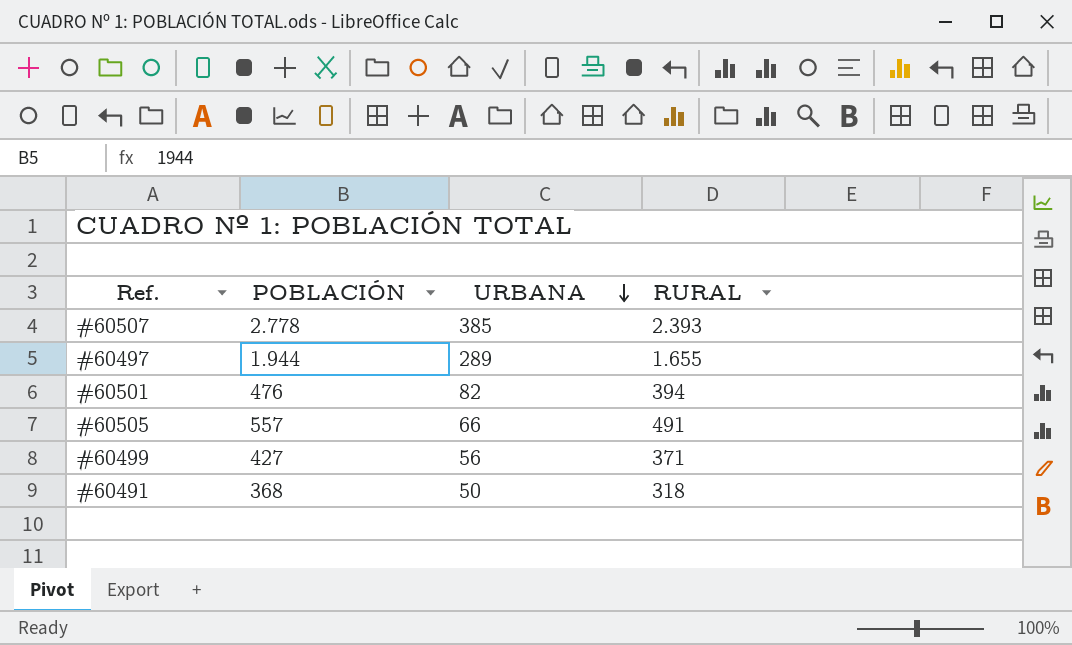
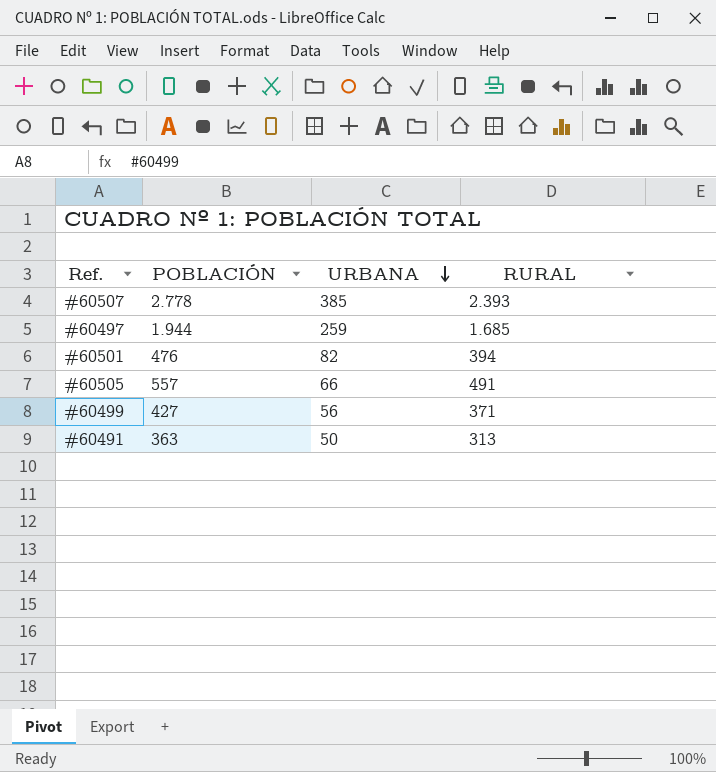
#60497 | URBANA: 289 -> 259
#60497 | RURAL: 1.655 -> 1.685
#60491 | POBLACIÓN: 368 -> 363
#60491 | RURAL: 318 -> 313

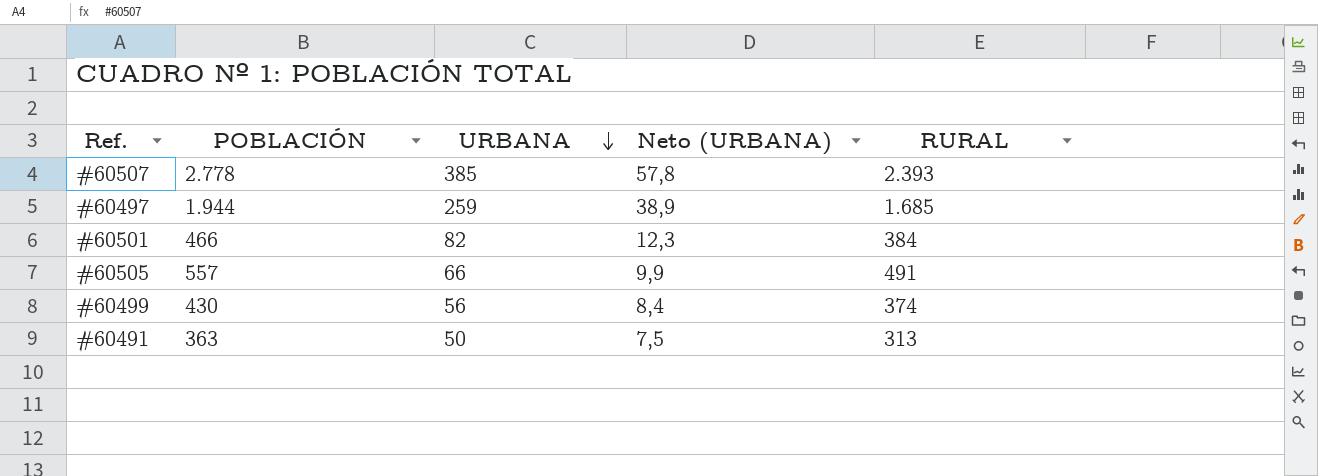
column Neto (URBANA) | formula: none -> [URBANA] * 0,15
#60501 | POBLACIÓN: 476 -> 466
#60501 | RURAL: 394 -> 384
#60499 | POBLACIÓN: 427 -> 430
#60499 | RURAL: 371 -> 374

